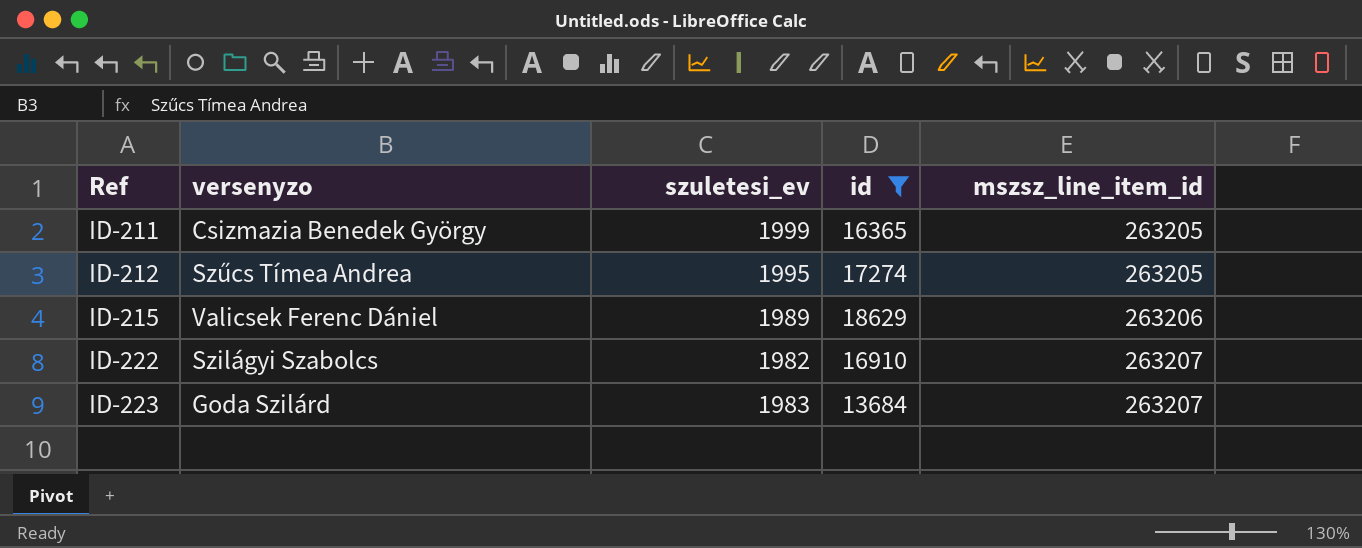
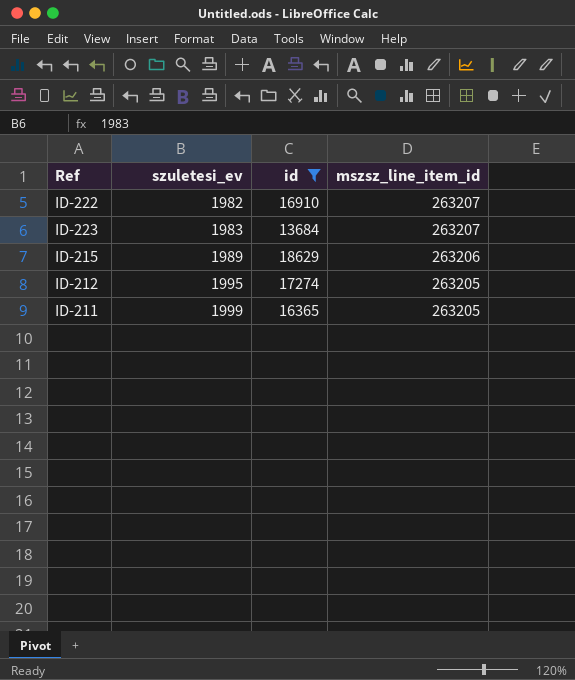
row order: Ref ascending -> szuletesi_ev ascending
column versenyzo | position: 2 -> none

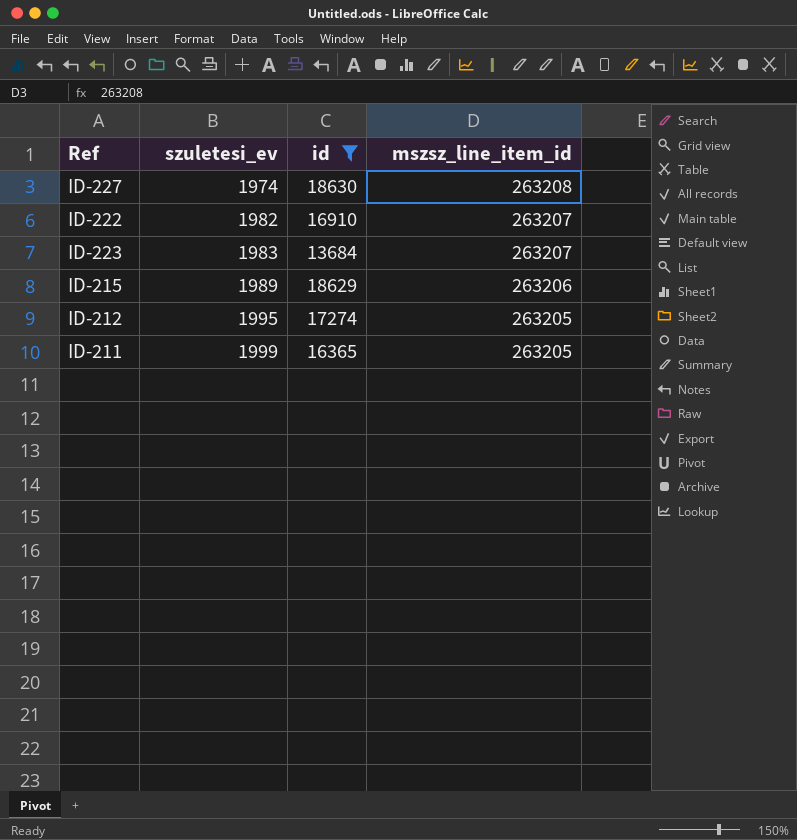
row ID-227: none -> 1974 | 18630 | 263208

